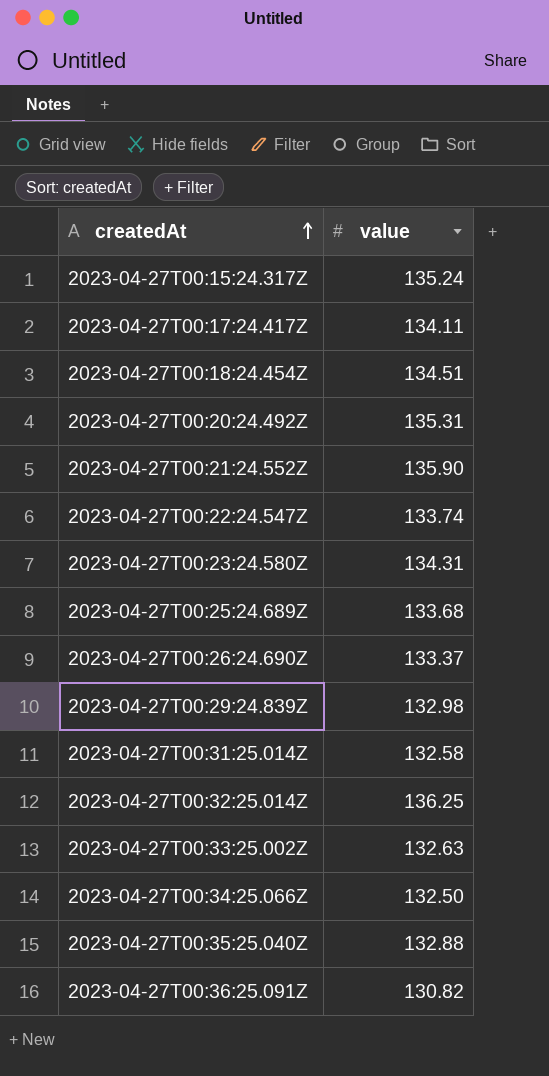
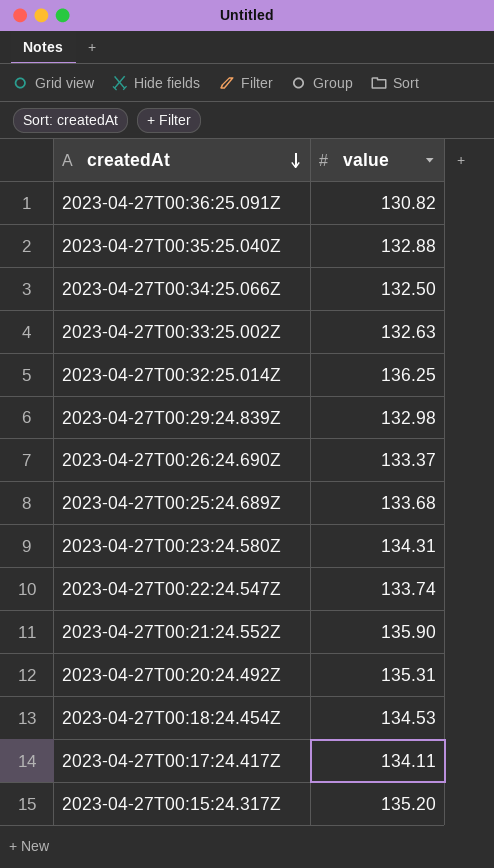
row order: createdAt ascending -> createdAt descending
row 2023-04-27T00:31:25.014Z: 132.58 -> none
2023-04-27T00:18:24.454Z | value: 134.51 -> 134.53
2023-04-27T00:15:24.317Z | value: 135.24 -> 135.20

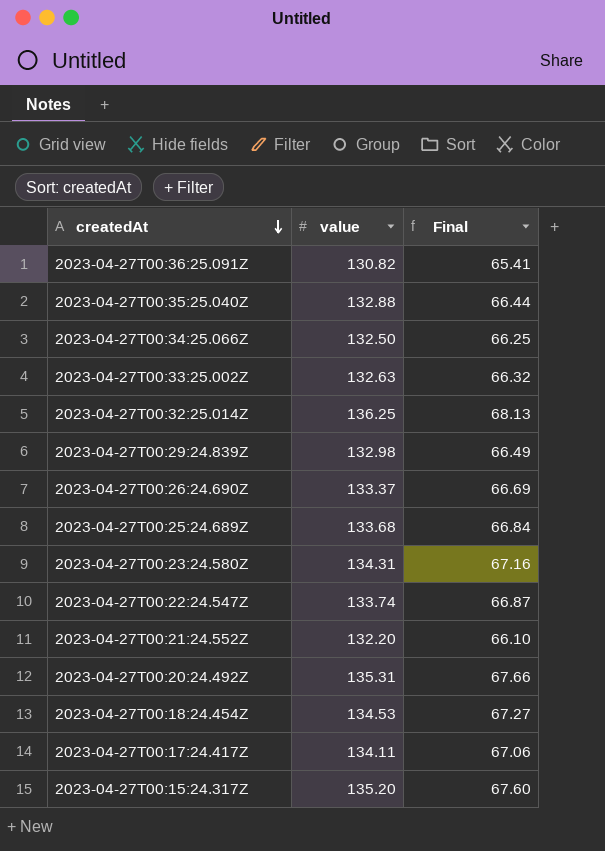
column Final | formula: none -> [value] * 0.5
2023-04-27T00:21:24.552Z | value: 135.90 -> 132.20

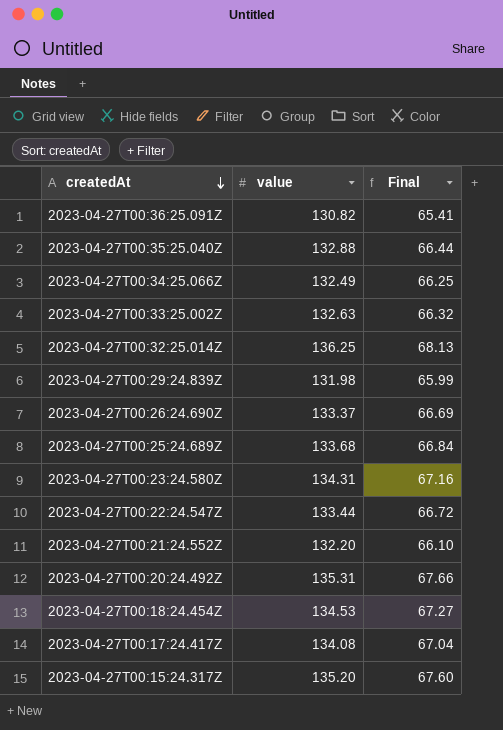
2023-04-27T00:34:25.066Z | value: 132.50 -> 132.49
2023-04-27T00:29:24.839Z | value: 132.98 -> 131.98
2023-04-27T00:29:24.839Z | Final: 66.49 -> 65.99
2023-04-27T00:22:24.547Z | value: 133.74 -> 133.44
2023-04-27T00:22:24.547Z | Final: 66.87 -> 66.72
2023-04-27T00:17:24.417Z | value: 134.11 -> 134.08
2023-04-27T00:17:24.417Z | Final: 67.06 -> 67.04

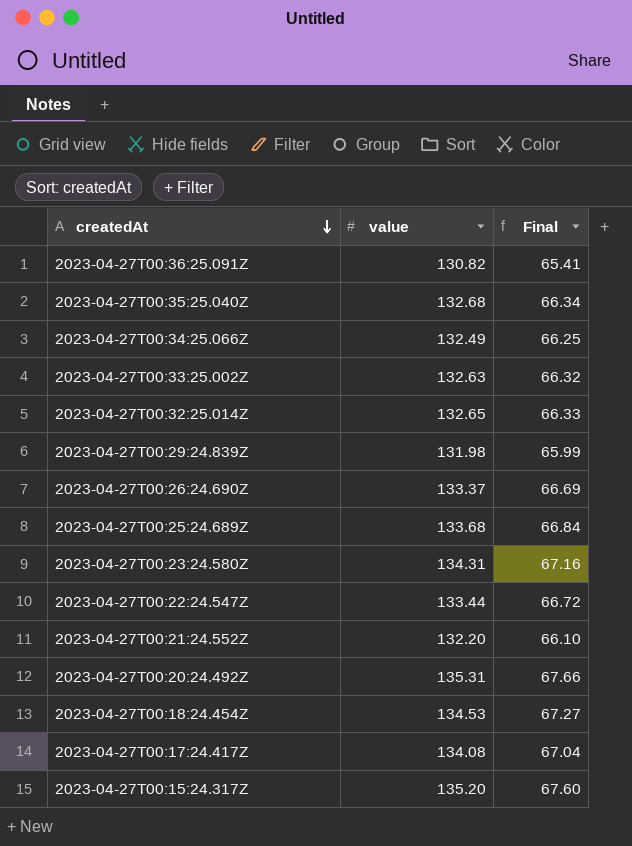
2023-04-27T00:35:25.040Z | value: 132.88 -> 132.68
2023-04-27T00:35:25.040Z | Final: 66.44 -> 66.34
2023-04-27T00:32:25.014Z | value: 136.25 -> 132.65
2023-04-27T00:32:25.014Z | Final: 68.13 -> 66.33

